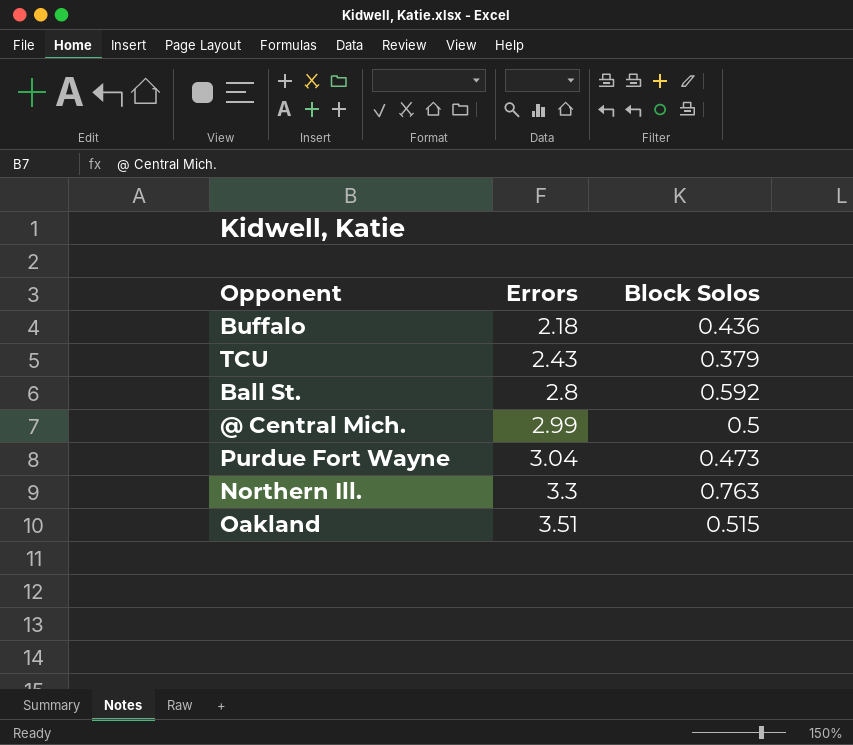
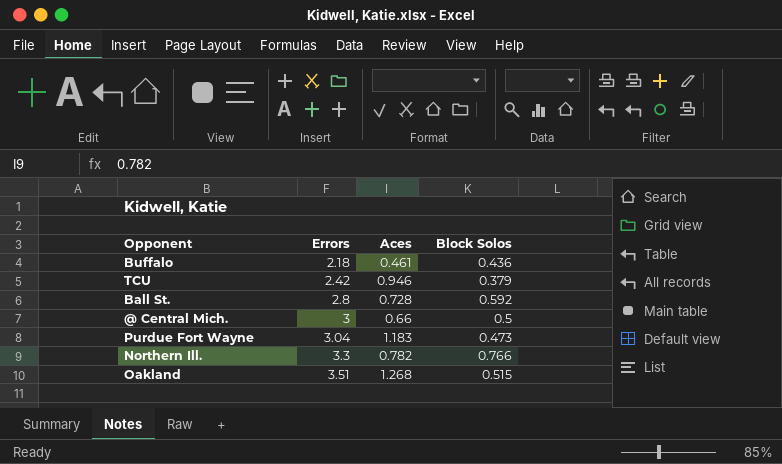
column Aces | position: none -> 3
TCU | Errors: 2.43 -> 2.42
@ Central Mich. | Errors: 2.99 -> 3
Northern Ill. | Block Solos: 0.763 -> 0.766

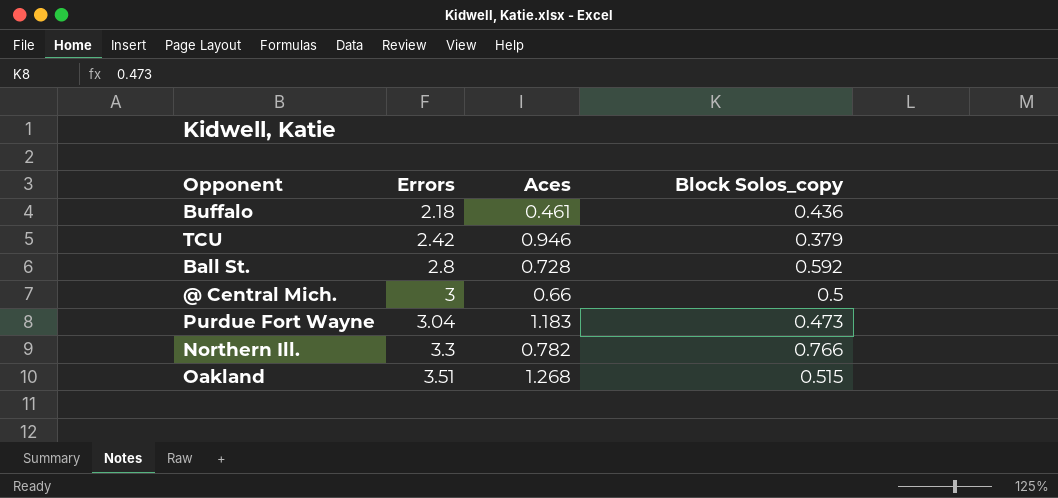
column name: Block Solos -> Block Solos_copy

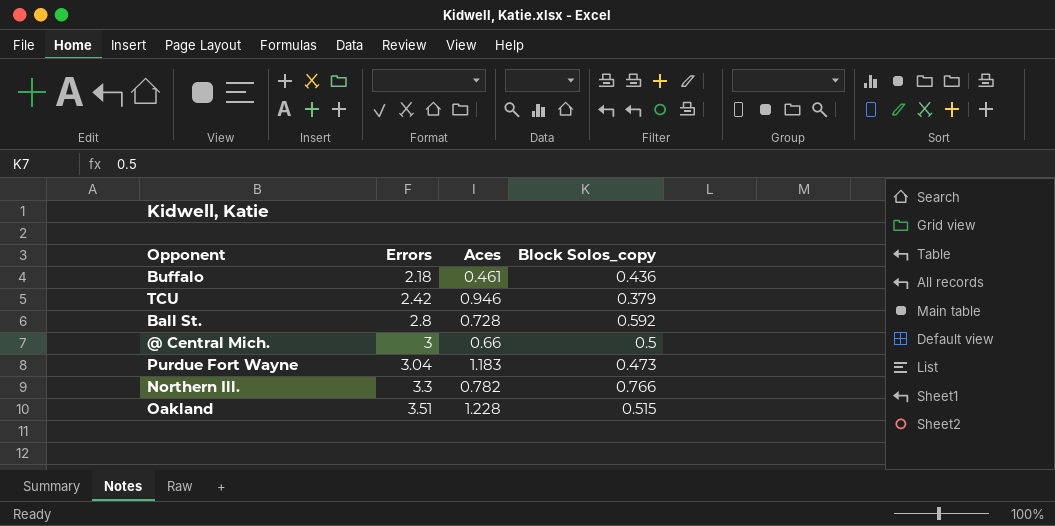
Oakland | Aces: 1.268 -> 1.228

